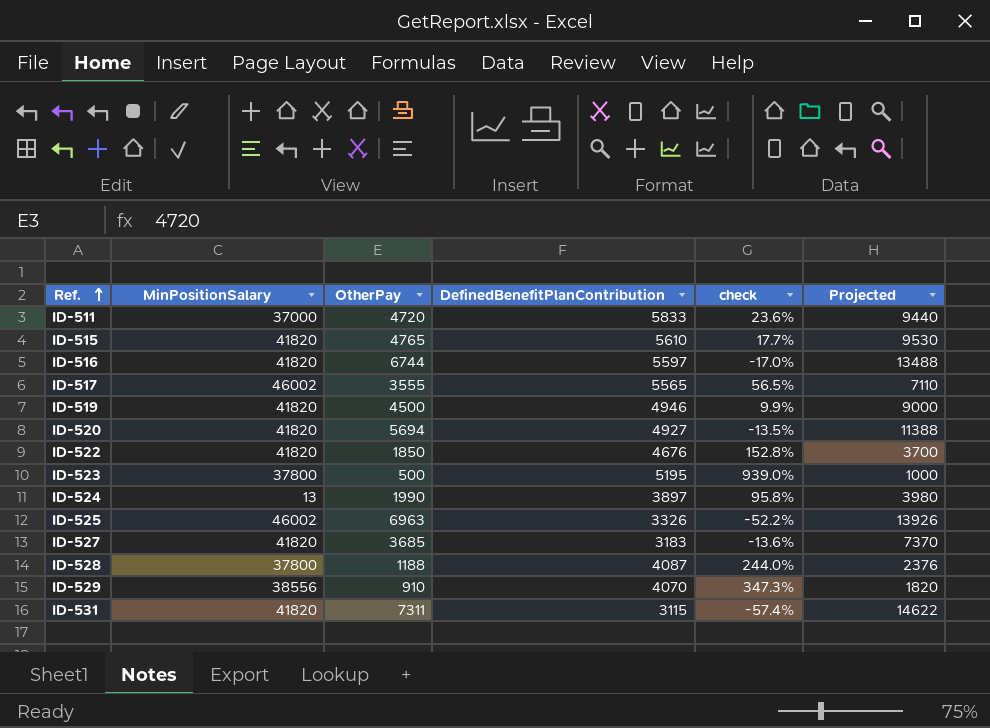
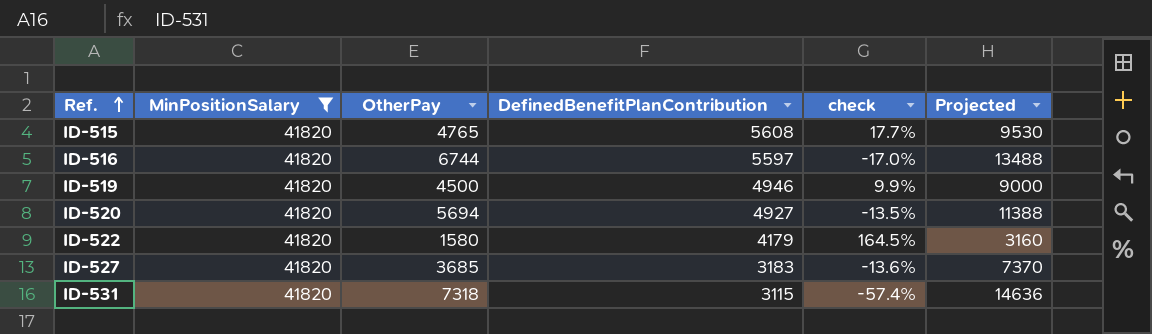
filter: none -> MinPositionSalary = 41820
ID-515 | DefinedBenefitPlanContribution: 5610 -> 5608
ID-522 | OtherPay: 1850 -> 1580
ID-522 | DefinedBenefitPlanContribution: 4676 -> 4179
ID-522 | check: 152.8% -> 164.5%
ID-522 | Projected: 3700 -> 3160
ID-531 | OtherPay: 7311 -> 7318
ID-531 | Projected: 14622 -> 14636

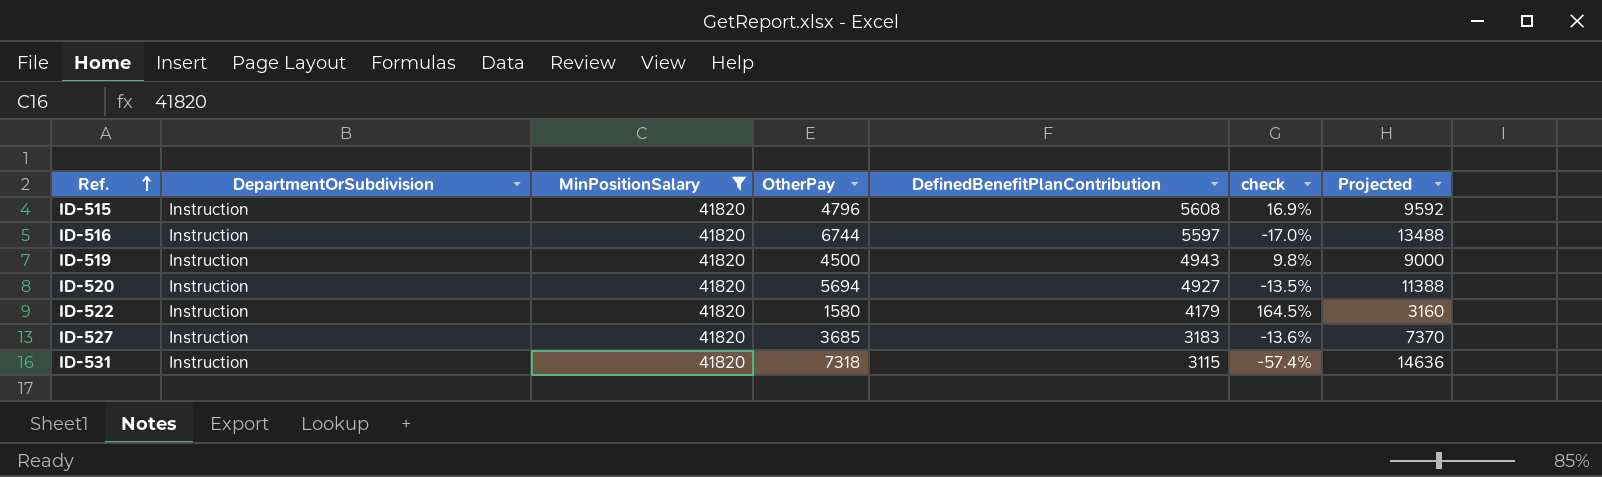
column DepartmentOrSubdivision | position: none -> 2
ID-515 | OtherPay: 4765 -> 4796
ID-515 | check: 17.7% -> 16.9%
ID-515 | Projected: 9530 -> 9592
ID-519 | DefinedBenefitPlanContribution: 4946 -> 4943
ID-519 | check: 9.9% -> 9.8%

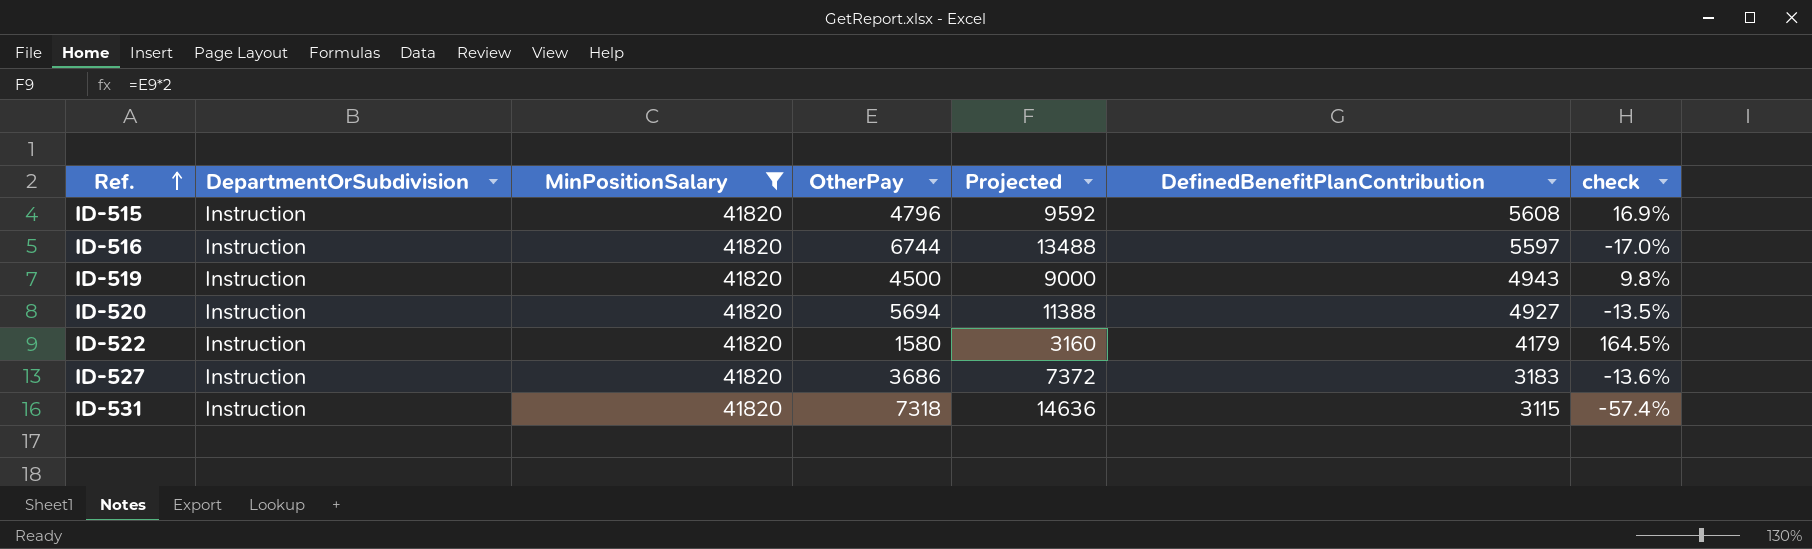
column Projected | position: 7 -> 5
ID-527 | OtherPay: 3685 -> 3686
ID-527 | Projected: 7370 -> 7372

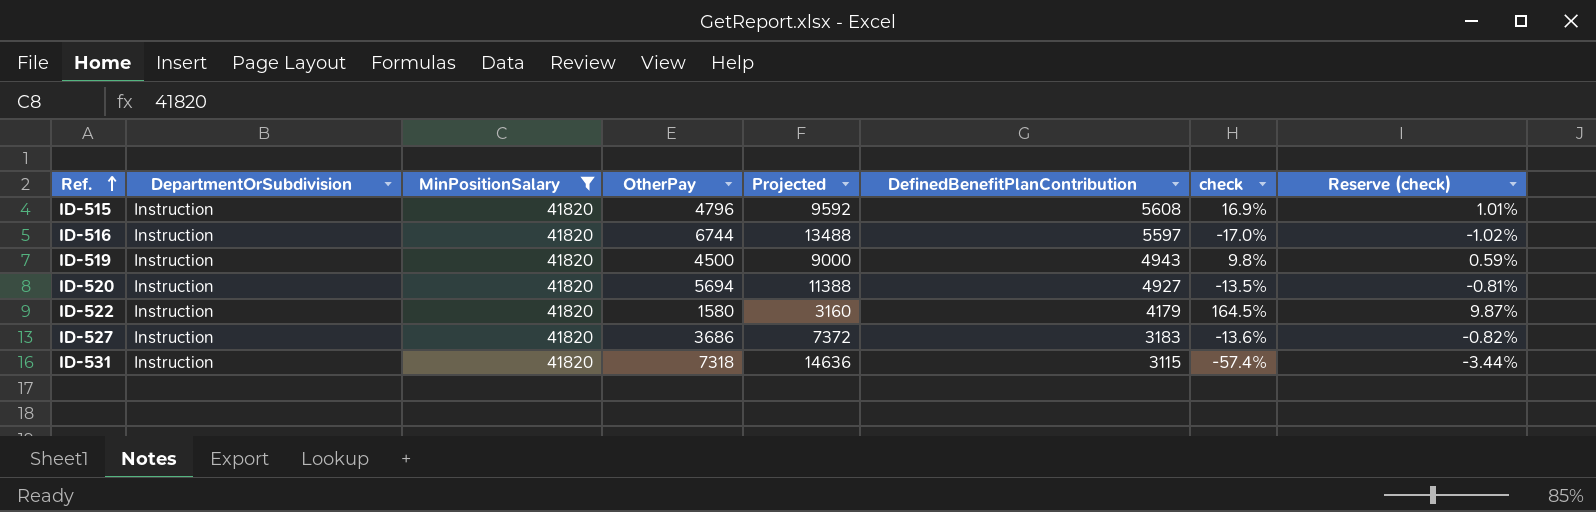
column Reserve (check) | formula: none -> [check] * 0.06

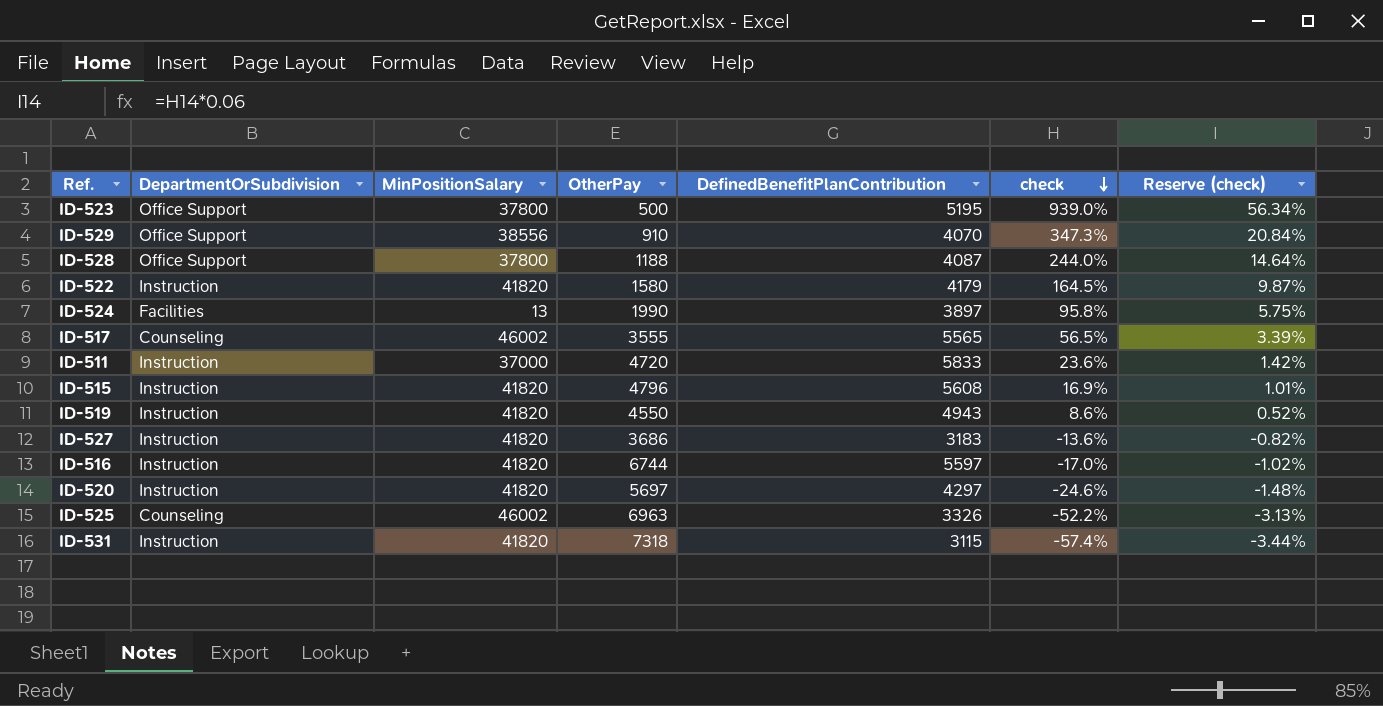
filter: MinPositionSalary = 41820 -> none
row order: Ref. ascending -> check descending
column Projected | formula: [OtherPay] * 2 -> none
ID-519 | OtherPay: 4500 -> 4550
ID-519 | check: 9.8% -> 8.6%
ID-519 | Reserve (check): 0.59% -> 0.52%
ID-520 | OtherPay: 5694 -> 5697
ID-520 | DefinedBenefitPlanContribution: 4927 -> 4297
ID-520 | check: -13.5% -> -24.6%
ID-520 | Reserve (check): -0.81% -> -1.48%

